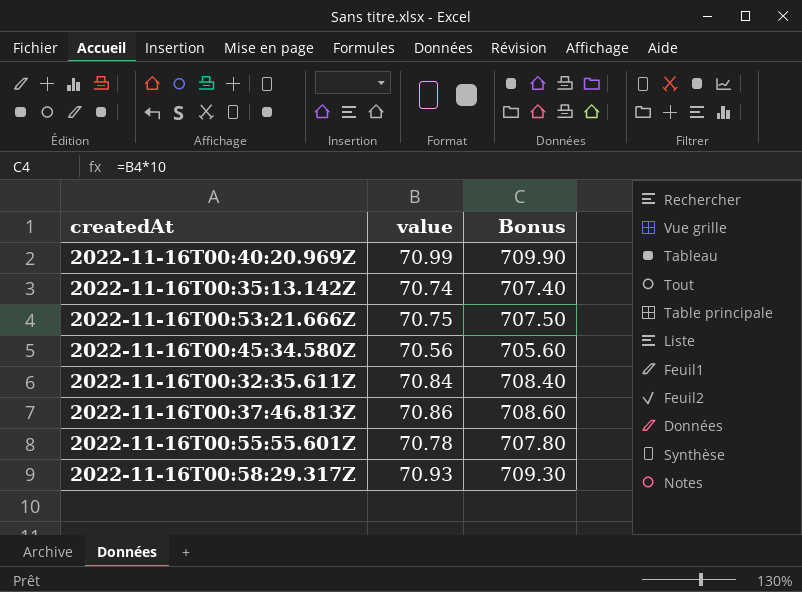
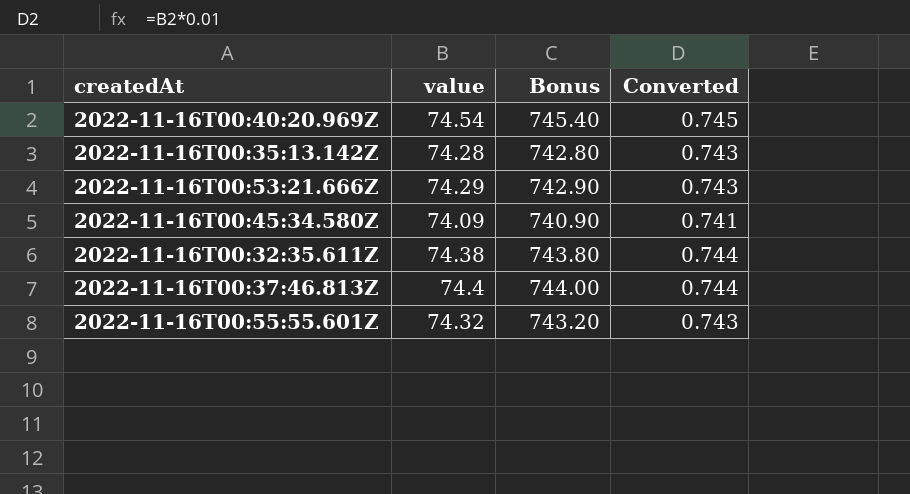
column Converted | formula: none -> [value] * 0.01
row 2022-11-16T00:58:29.317Z: 70.93 | 709.30 -> none
2022-11-16T00:40:20.969Z | value: 70.99 -> 74.54
2022-11-16T00:40:20.969Z | Bonus: 709.90 -> 745.40
2022-11-16T00:35:13.142Z | value: 70.74 -> 74.28
2022-11-16T00:35:13.142Z | Bonus: 707.40 -> 742.80
2022-11-16T00:53:21.666Z | value: 70.75 -> 74.29
2022-11-16T00:53:21.666Z | Bonus: 707.50 -> 742.90
2022-11-16T00:45:34.580Z | value: 70.56 -> 74.09
2022-11-16T00:45:34.580Z | Bonus: 705.60 -> 740.90
2022-11-16T00:32:35.611Z | value: 70.84 -> 74.38
2022-11-16T00:32:35.611Z | Bonus: 708.40 -> 743.80
2022-11-16T00:37:46.813Z | value: 70.86 -> 74.4
2022-11-16T00:37:46.813Z | Bonus: 708.60 -> 744.00
2022-11-16T00:55:55.601Z | value: 70.78 -> 74.32
2022-11-16T00:55:55.601Z | Bonus: 707.80 -> 743.20

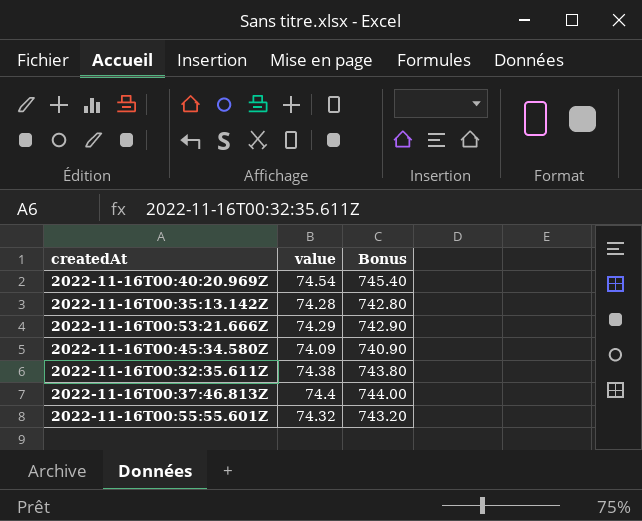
column Converted | formula: [value] * 0.01 -> none

